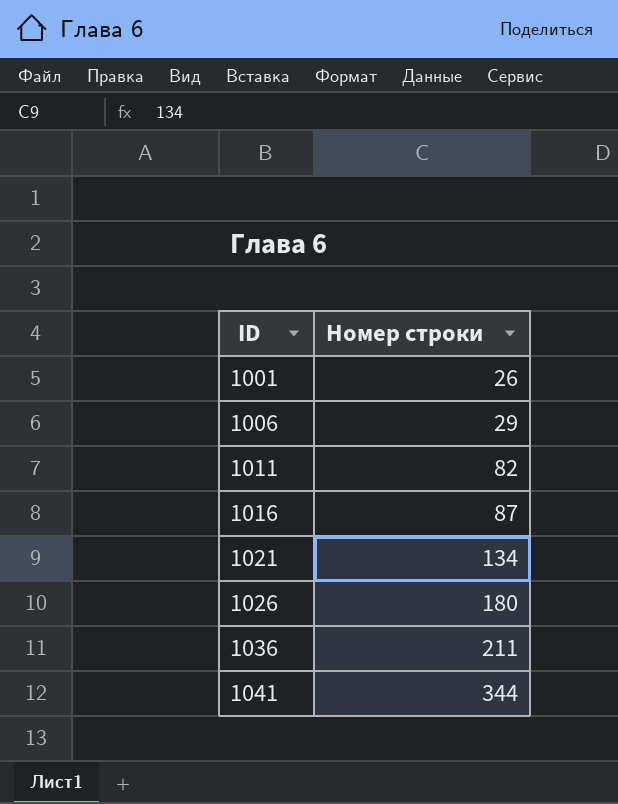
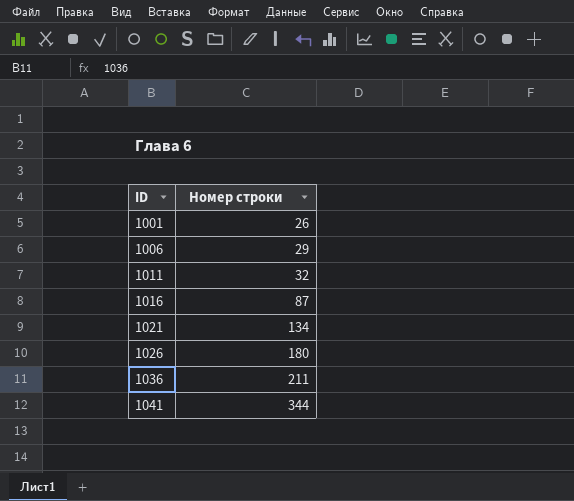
1011 | Номер строки: 82 -> 32

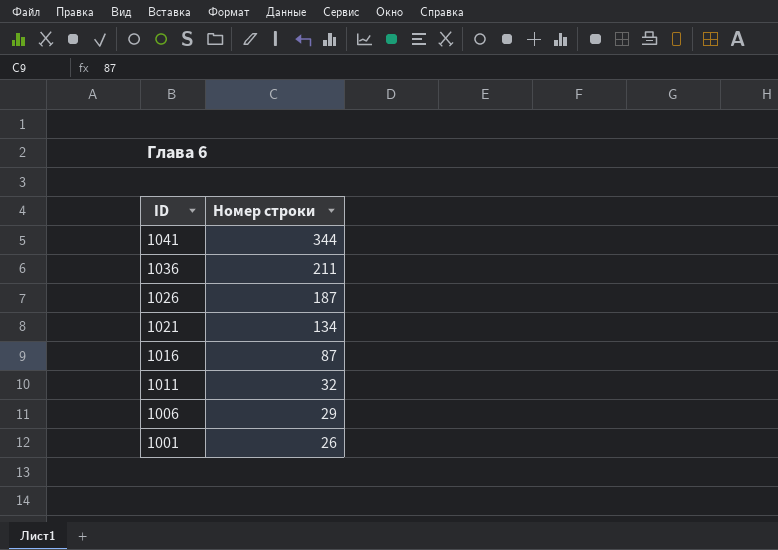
row order: ID ascending -> ID descending
1026 | Номер строки: 180 -> 187

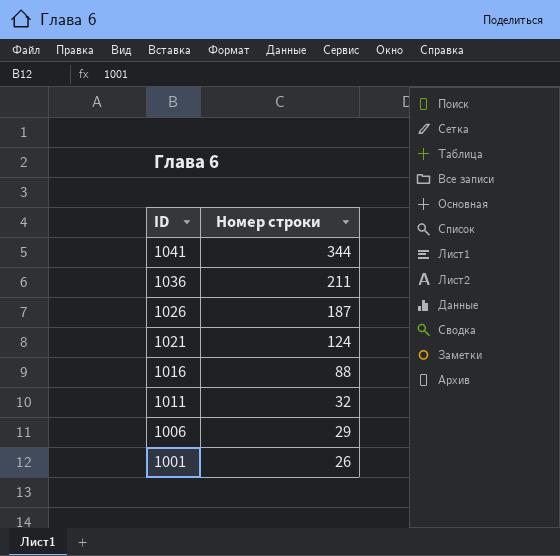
1021 | Номер строки: 134 -> 124
1016 | Номер строки: 87 -> 88

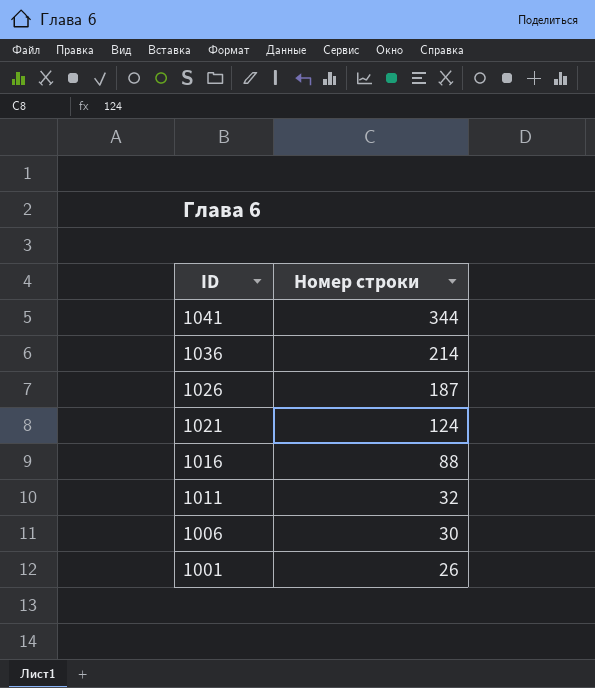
1036 | Номер строки: 211 -> 214
1006 | Номер строки: 29 -> 30

